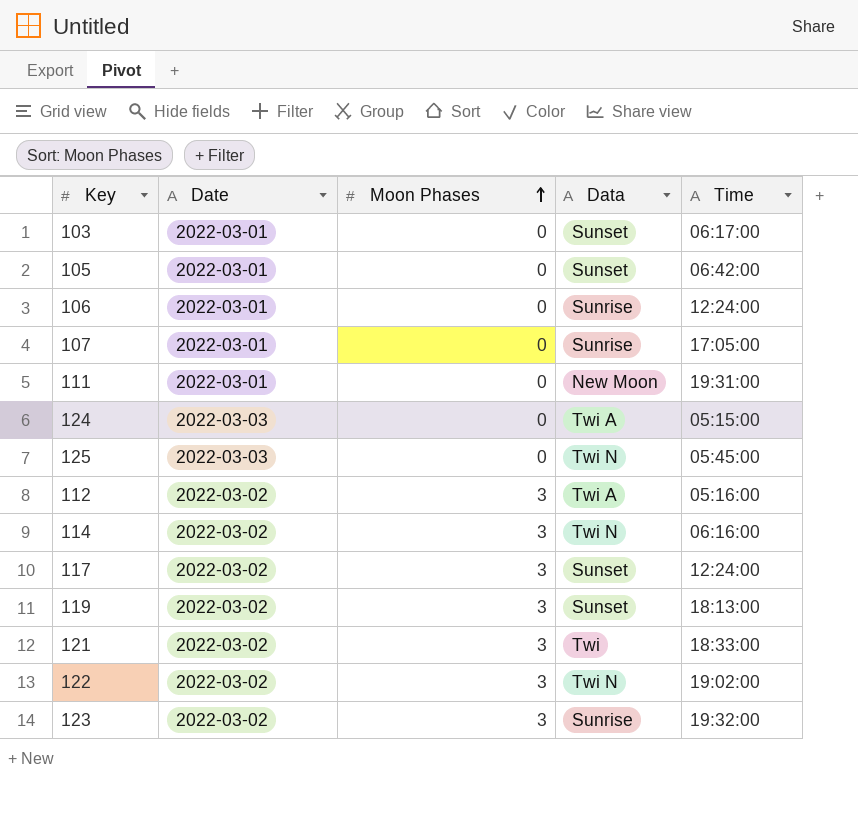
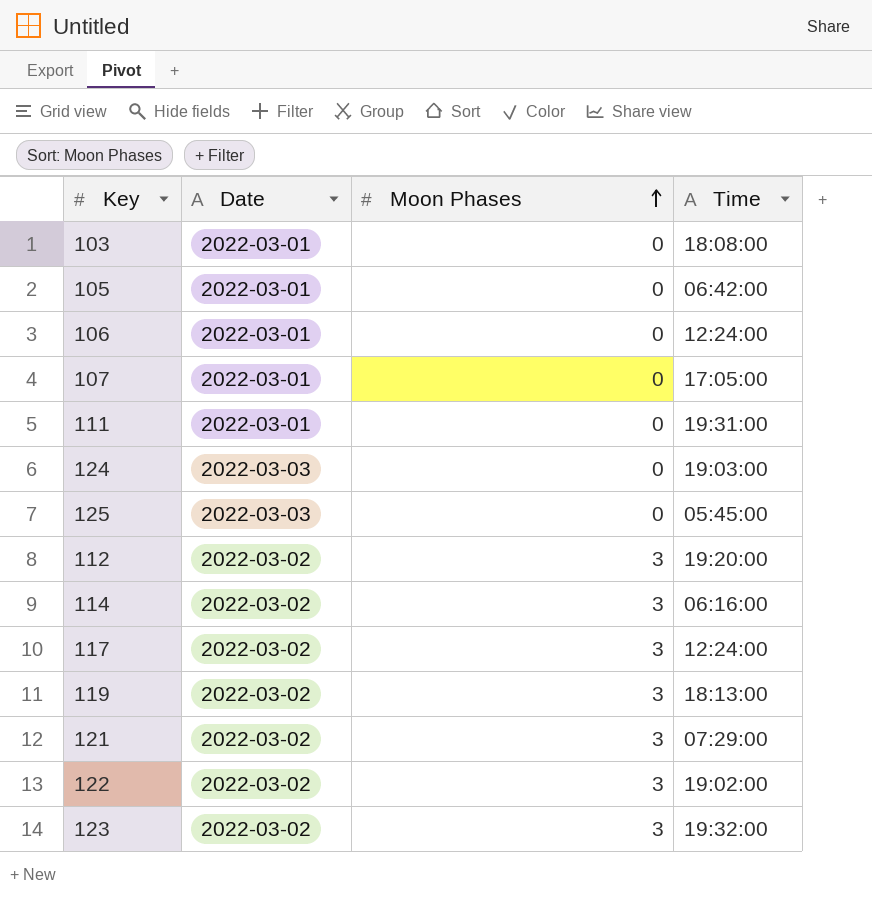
column Data | position: 4 -> none
103 | Time: 06:17:00 -> 18:08:00
124 | Time: 05:15:00 -> 19:03:00
112 | Time: 05:16:00 -> 19:20:00
121 | Time: 18:33:00 -> 07:29:00

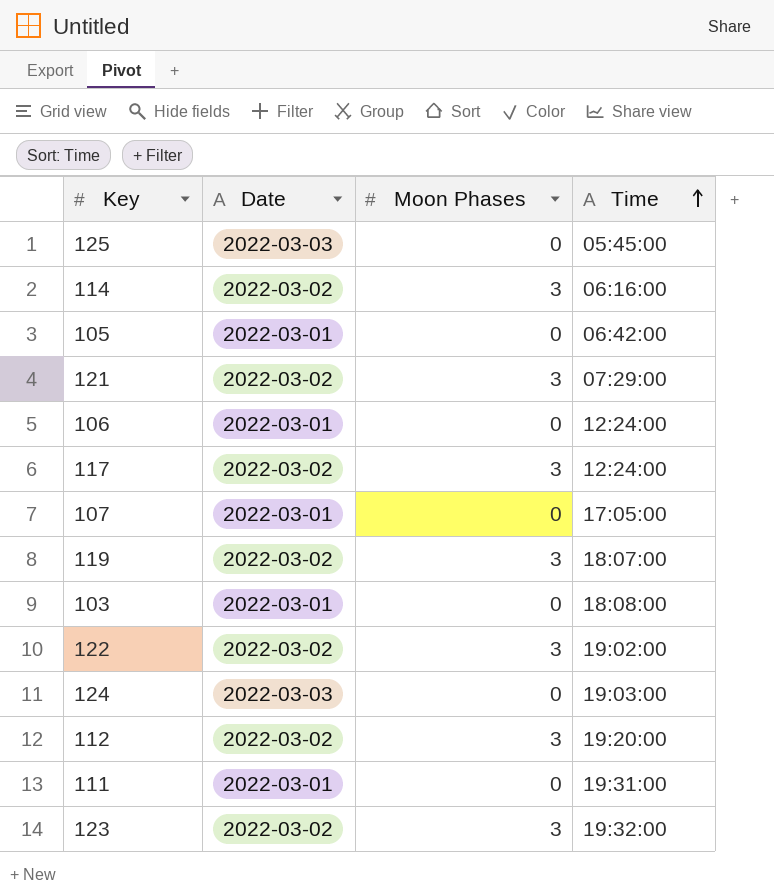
row order: Moon Phases ascending -> Time ascending
119 | Time: 18:13:00 -> 18:07:00

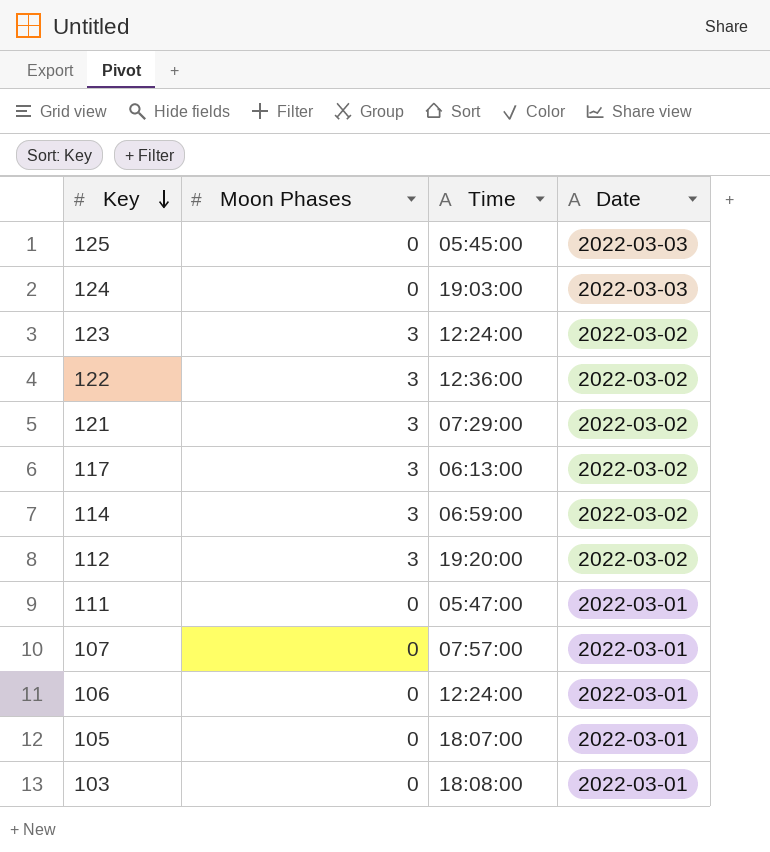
row order: Time ascending -> Key descending
column Date | position: 2 -> 4
row 119: 2022-03-02 | 3 | 18:07:00 -> none
123 | Time: 19:32:00 -> 12:24:00
122 | Time: 19:02:00 -> 12:36:00
117 | Time: 12:24:00 -> 06:13:00
114 | Time: 06:16:00 -> 06:59:00
111 | Time: 19:31:00 -> 05:47:00
107 | Time: 17:05:00 -> 07:57:00
105 | Time: 06:42:00 -> 18:07:00

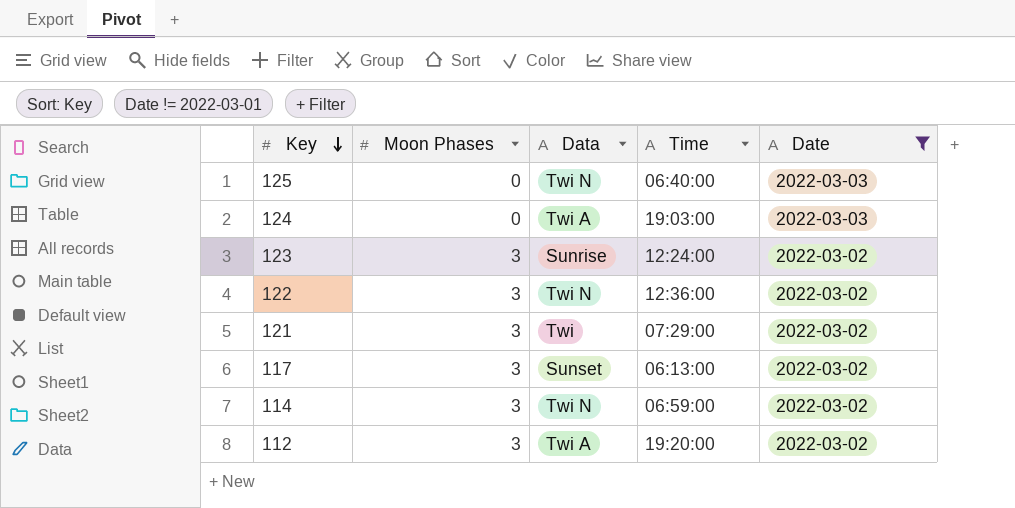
filter: none -> Date != 2022-03-01
column Data | position: none -> 3
125 | Time: 05:45:00 -> 06:40:00

